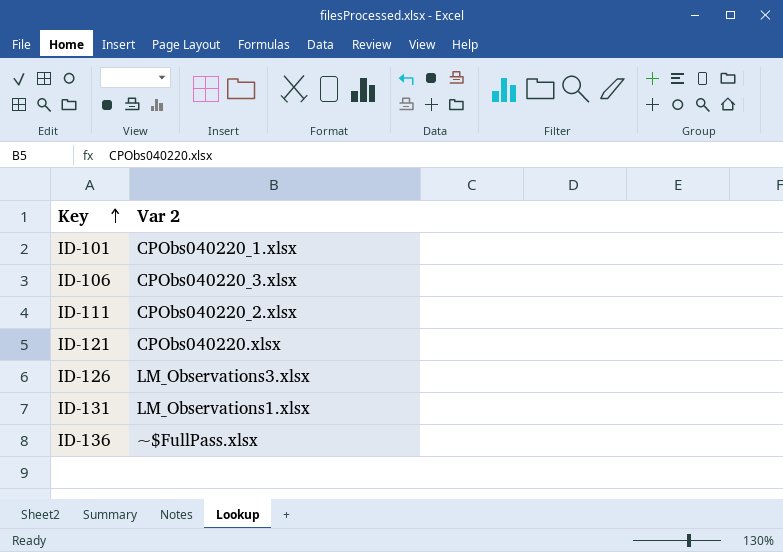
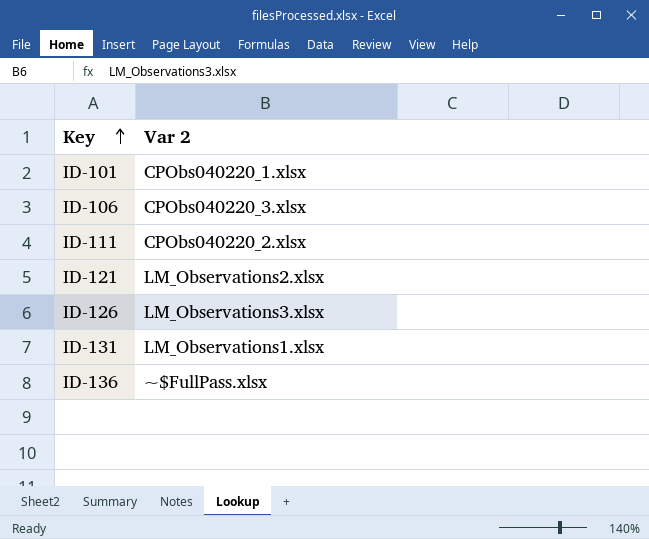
ID-121 | Var 2: CPObs040220.xlsx -> LM_Observations2.xlsx

